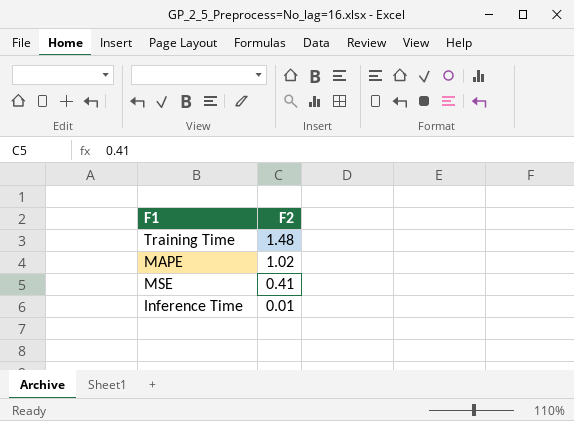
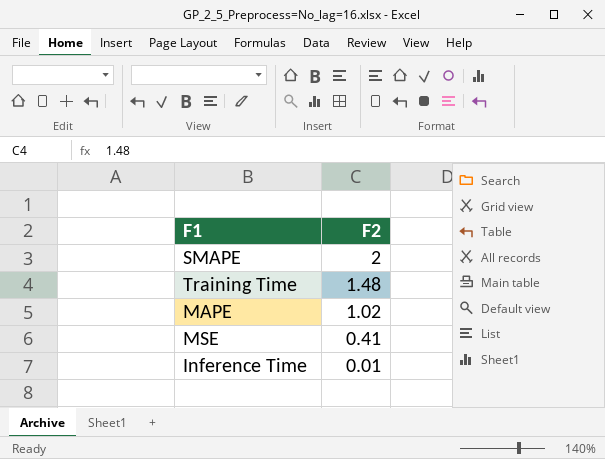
row SMAPE: none -> 2

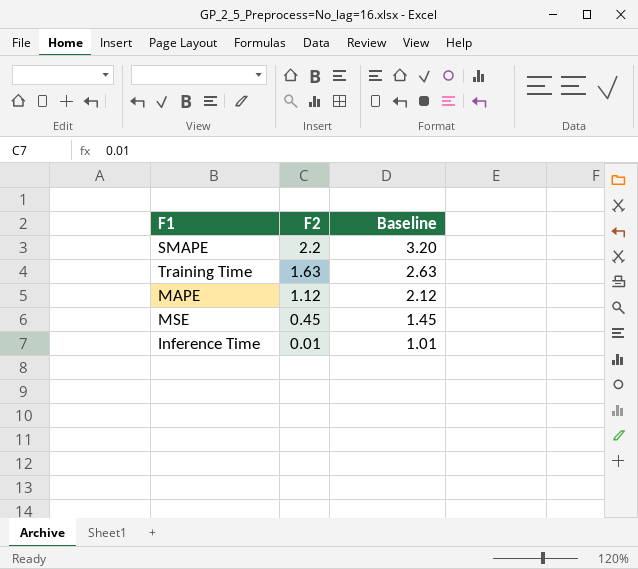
column Baseline | formula: none -> [F2] + 1
SMAPE | F2: 2 -> 2.2
Training Time | F2: 1.48 -> 1.63
MAPE | F2: 1.02 -> 1.12
MSE | F2: 0.41 -> 0.45

